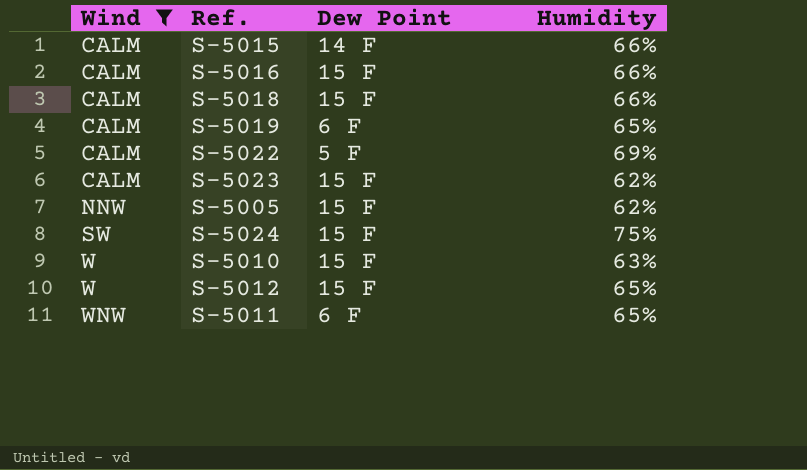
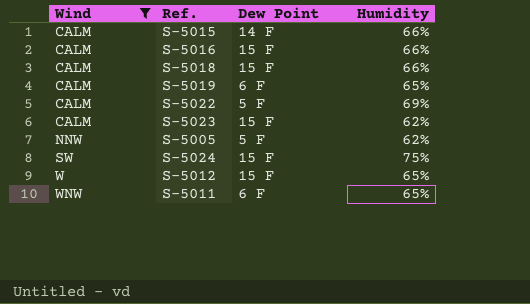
row S-5010: W | 15 F | 63% -> none
S-5005 | Dew Point: 15 F -> 5 F

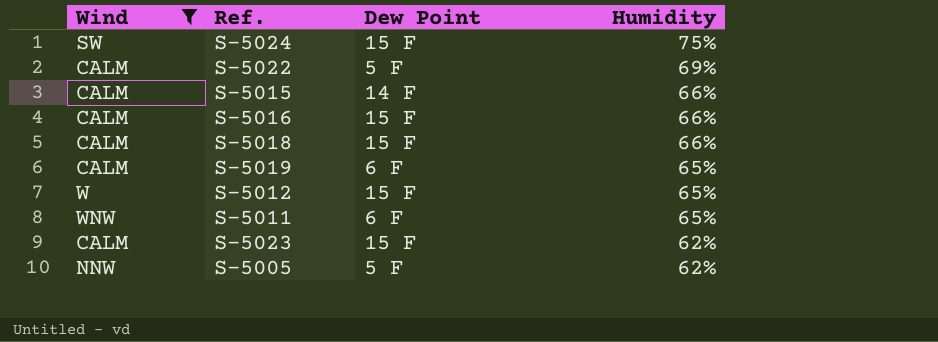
row order: Wind ascending -> Humidity descending

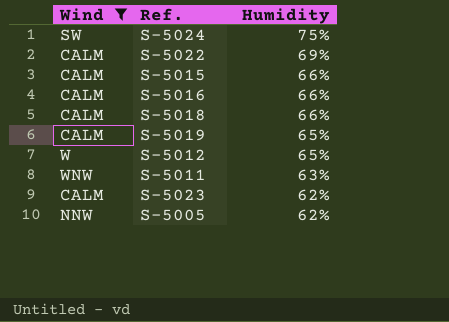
column Dew Point | position: 3 -> none
S-5011 | Humidity: 65% -> 63%

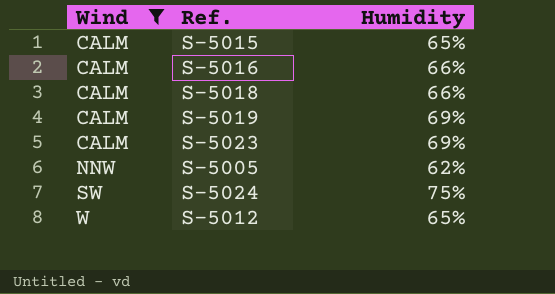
row order: Humidity descending -> Wind ascending
row S-5022: CALM | 69% -> none
row S-5011: WNW | 63% -> none
S-5015 | Humidity: 66% -> 65%
S-5019 | Humidity: 65% -> 69%
S-5023 | Humidity: 62% -> 69%

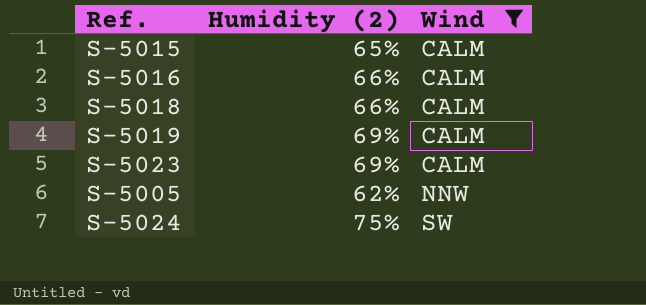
column name: Humidity -> Humidity (2)
column Wind | position: 1 -> 3
row S-5012: W | 65% -> none

